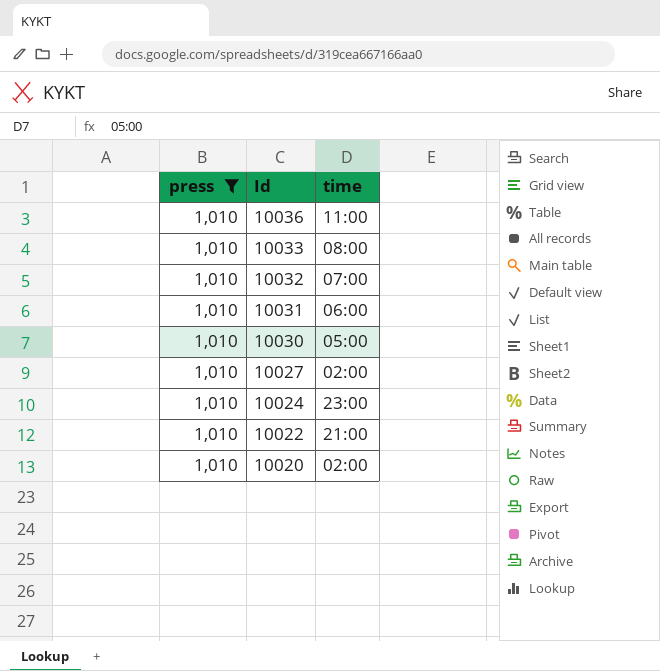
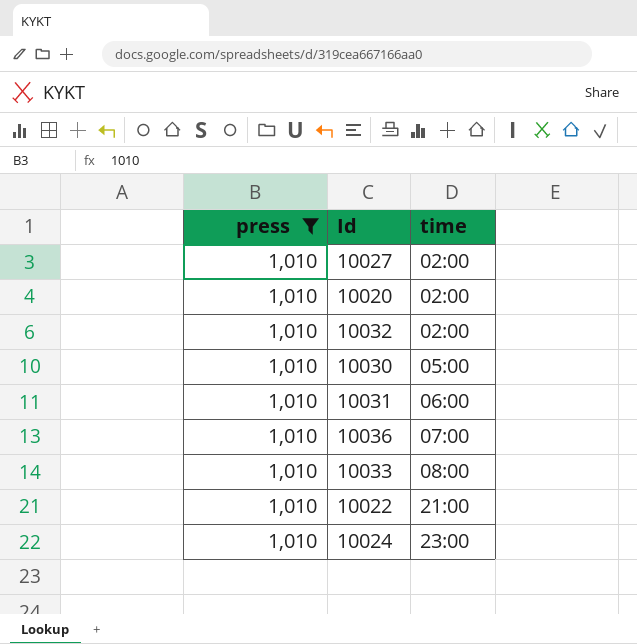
row order: Id descending -> time ascending
10032 | time: 07:00 -> 02:00
10036 | time: 11:00 -> 07:00

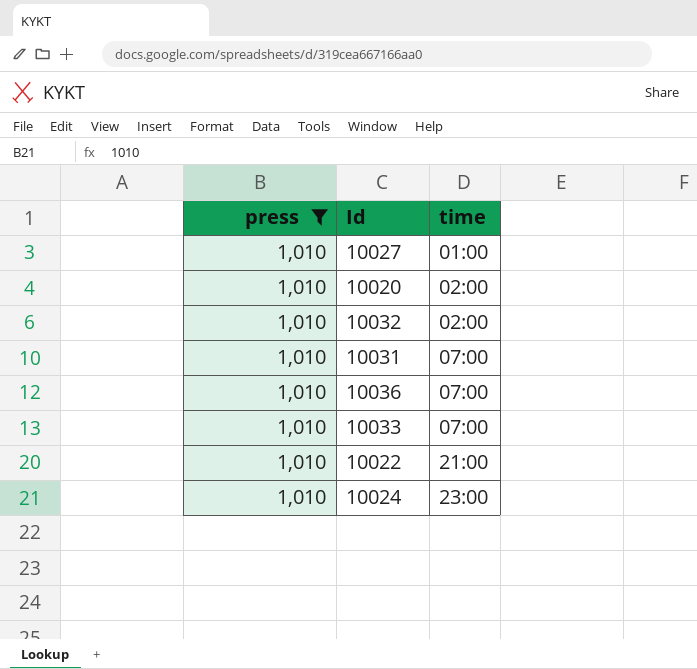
row 10030: 1,010 | 05:00 -> none
10027 | time: 02:00 -> 01:00
10031 | time: 06:00 -> 07:00
10033 | time: 08:00 -> 07:00

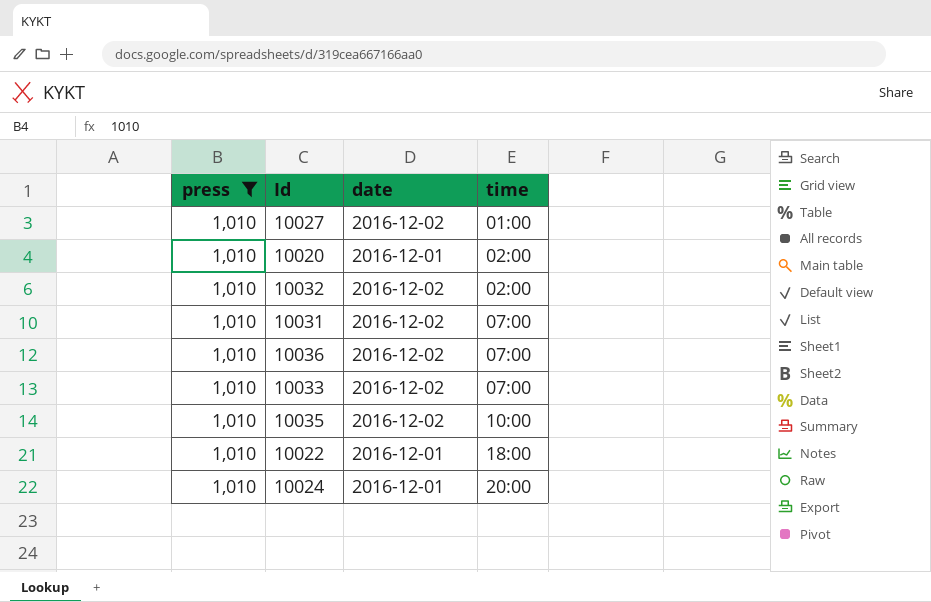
column date | position: none -> 3
row 10035: none -> 1,010 | 2016-12-02 | 10:00
10022 | time: 21:00 -> 18:00
10024 | time: 23:00 -> 20:00

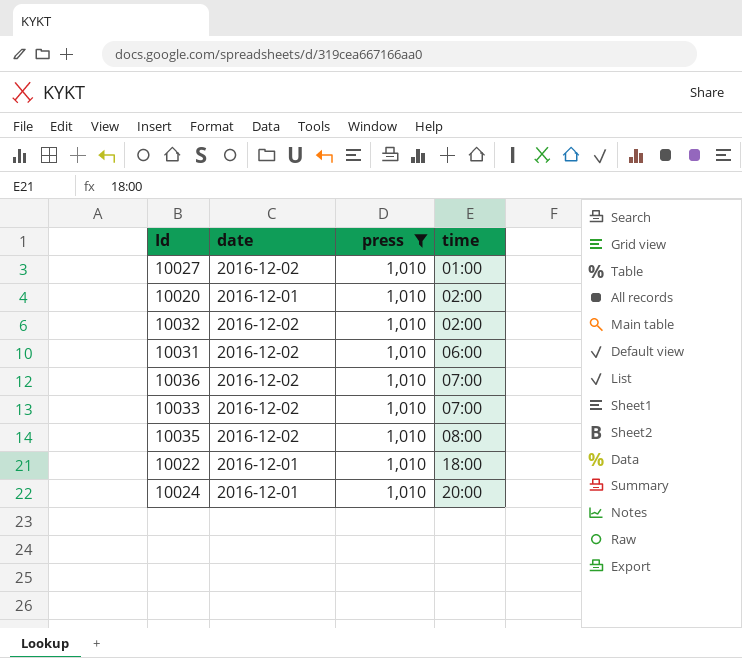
column press | position: 1 -> 3
10031 | time: 07:00 -> 06:00
10035 | time: 10:00 -> 08:00

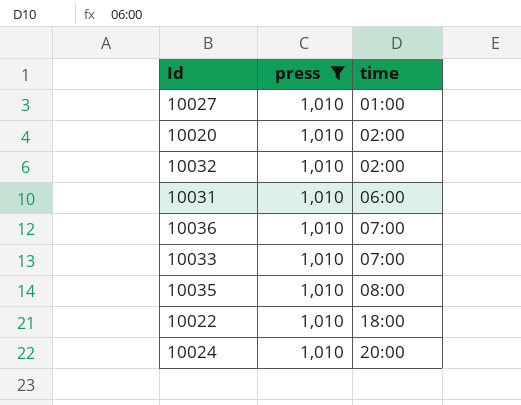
column date | position: 2 -> none

